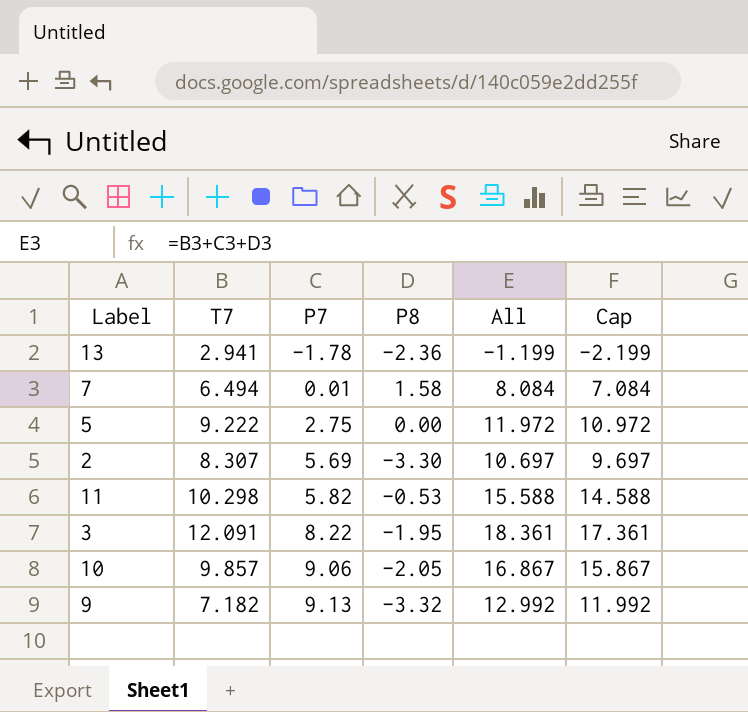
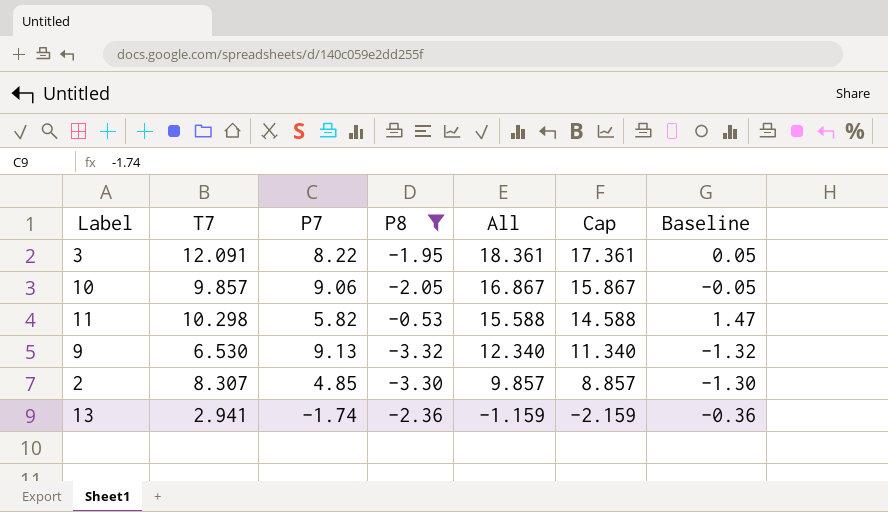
filter: none -> P8 <= -0.53
row order: P7 ascending -> All descending
column Baseline | formula: none -> [P8] + 2
9 | T7: 7.182 -> 6.530
9 | All: 12.992 -> 12.340
9 | Cap: 11.992 -> 11.340
2 | P7: 5.69 -> 4.85
2 | All: 10.697 -> 9.857
2 | Cap: 9.697 -> 8.857
13 | P7: -1.78 -> -1.74
13 | All: -1.199 -> -1.159
13 | Cap: -2.199 -> -2.159

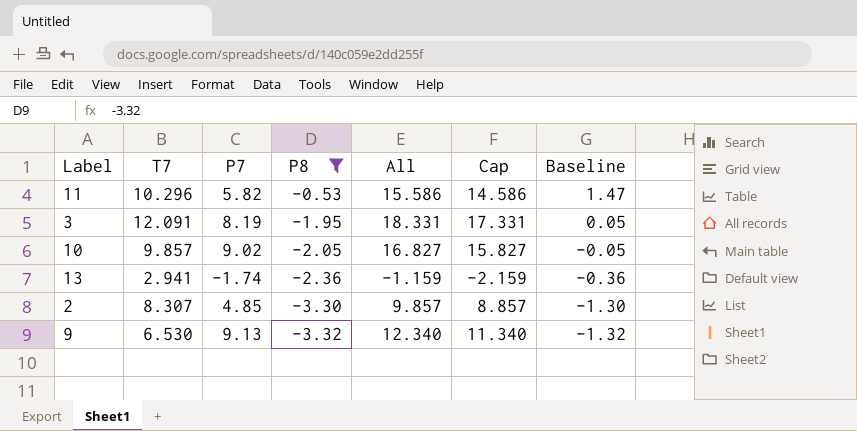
row order: All descending -> P8 descending
11 | T7: 10.298 -> 10.296
11 | All: 15.588 -> 15.586
11 | Cap: 14.588 -> 14.586
3 | P7: 8.22 -> 8.19
3 | All: 18.361 -> 18.331
3 | Cap: 17.361 -> 17.331
10 | P7: 9.06 -> 9.02
10 | All: 16.867 -> 16.827
10 | Cap: 15.867 -> 15.827

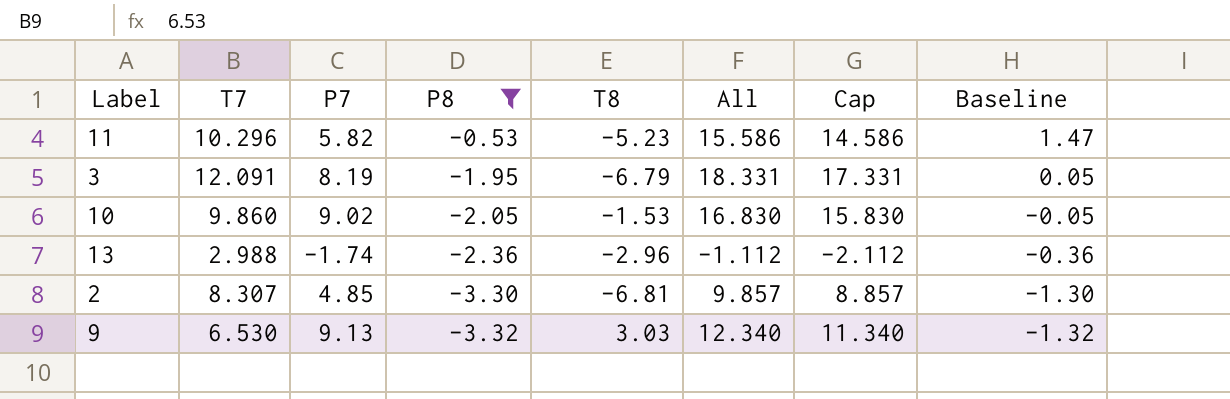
column T8 | position: none -> 5
10 | T7: 9.857 -> 9.860
10 | All: 16.827 -> 16.830
10 | Cap: 15.827 -> 15.830
13 | T7: 2.941 -> 2.988
13 | All: -1.159 -> -1.112
13 | Cap: -2.159 -> -2.112

